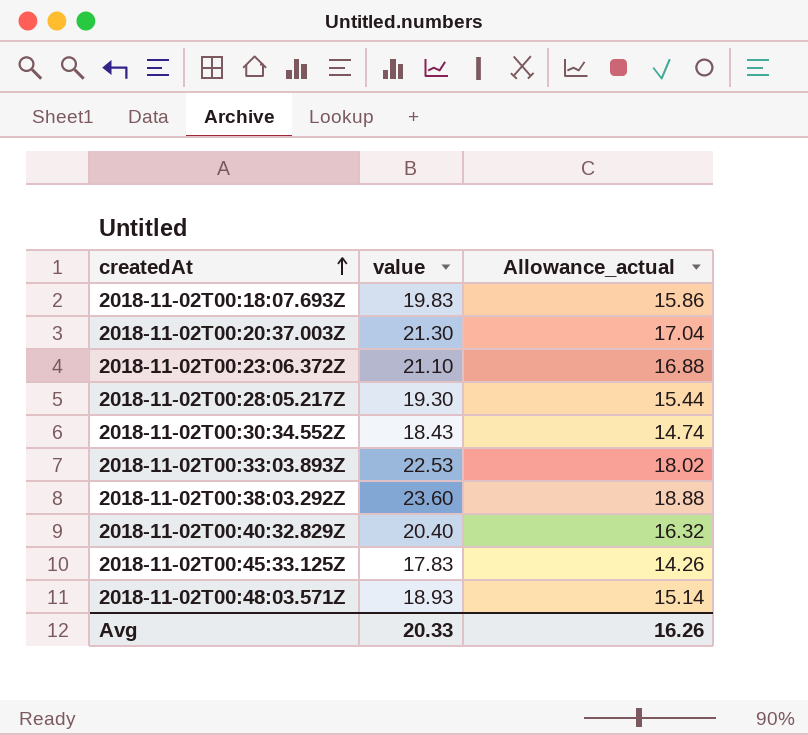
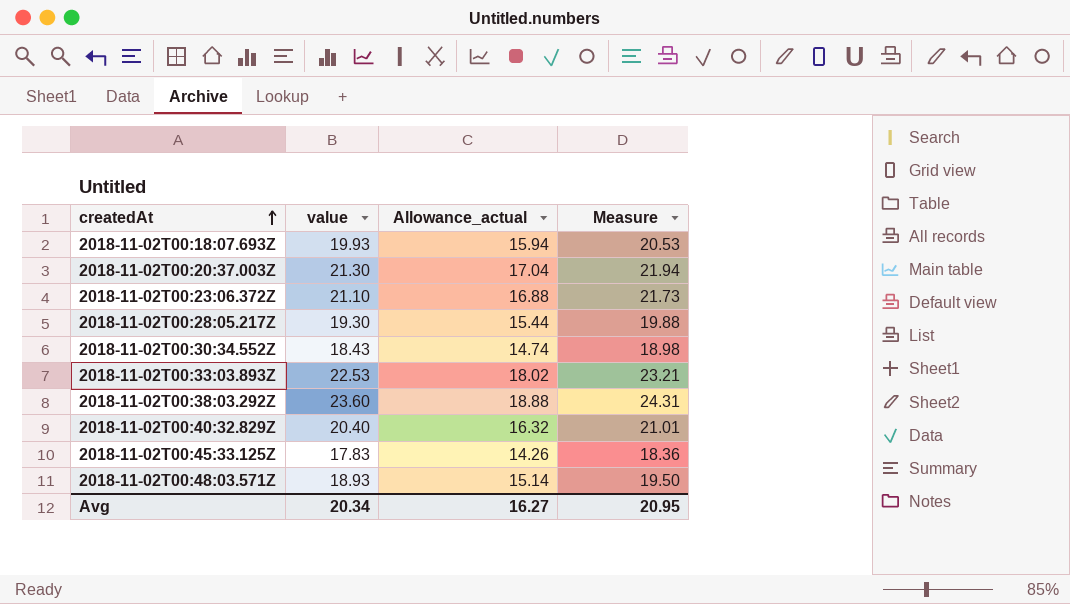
column Measure | formula: none -> [value] * 1.03
2018-11-02T00:18:07.693Z | value: 19.83 -> 19.93
2018-11-02T00:18:07.693Z | Allowance_actual: 15.86 -> 15.94
Avg | value: 20.33 -> 20.34
Avg | Allowance_actual: 16.26 -> 16.27

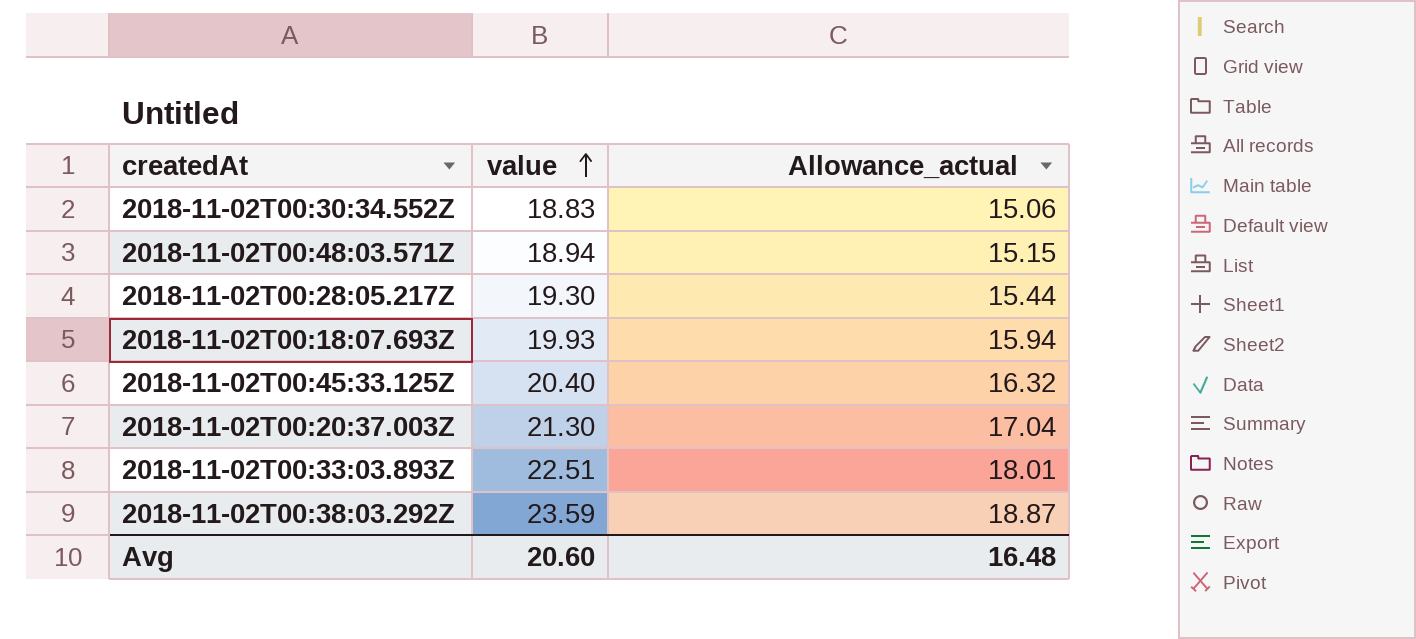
row order: createdAt ascending -> value ascending
column Measure | formula: [value] * 1.03 -> none
row 2018-11-02T00:23:06.372Z: 21.10 | 16.88 | 21.73 -> none
row 2018-11-02T00:40:32.829Z: 20.40 | 16.32 | 21.01 -> none
2018-11-02T00:30:34.552Z | value: 18.43 -> 18.83
2018-11-02T00:30:34.552Z | Allowance_actual: 14.74 -> 15.06
2018-11-02T00:48:03.571Z | value: 18.93 -> 18.94
2018-11-02T00:48:03.571Z | Allowance_actual: 15.14 -> 15.15
2018-11-02T00:45:33.125Z | value: 17.83 -> 20.40
2018-11-02T00:45:33.125Z | Allowance_actual: 14.26 -> 16.32
2018-11-02T00:33:03.893Z | value: 22.53 -> 22.51
2018-11-02T00:33:03.893Z | Allowance_actual: 18.02 -> 18.01
2018-11-02T00:38:03.292Z | value: 23.60 -> 23.59
2018-11-02T00:38:03.292Z | Allowance_actual: 18.88 -> 18.87
Avg | value: 20.34 -> 20.60
Avg | Allowance_actual: 16.27 -> 16.48

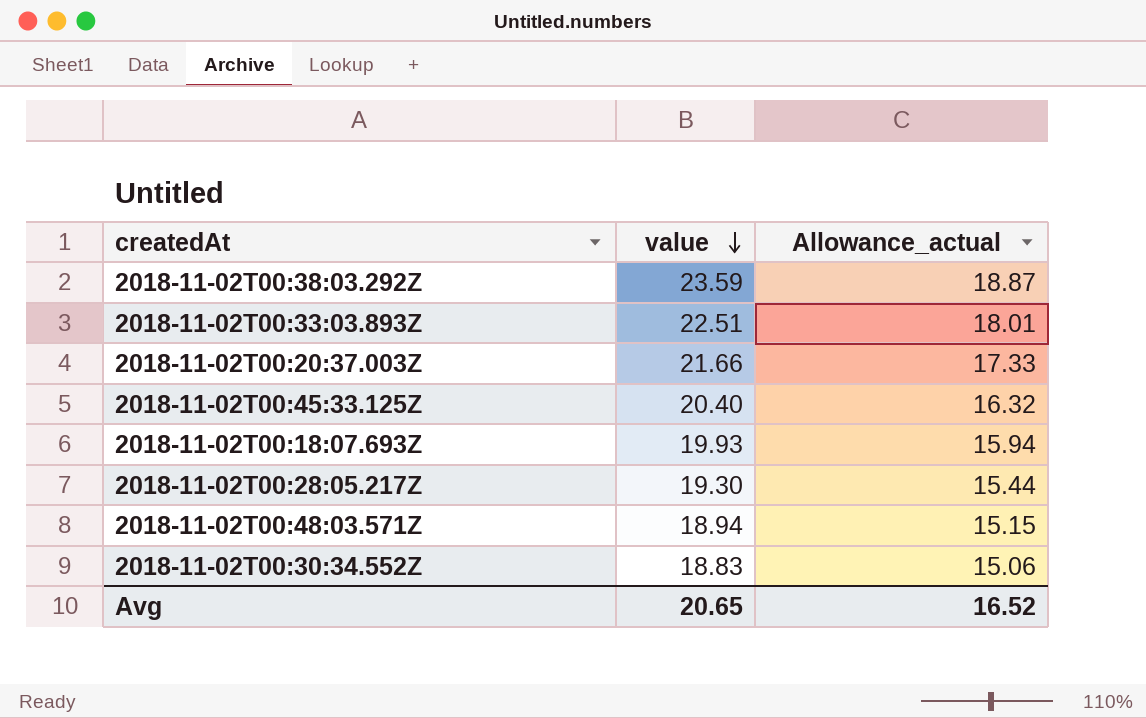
row order: value ascending -> value descending
2018-11-02T00:20:37.003Z | value: 21.30 -> 21.66
2018-11-02T00:20:37.003Z | Allowance_actual: 17.04 -> 17.33
Avg | value: 20.60 -> 20.65
Avg | Allowance_actual: 16.48 -> 16.52

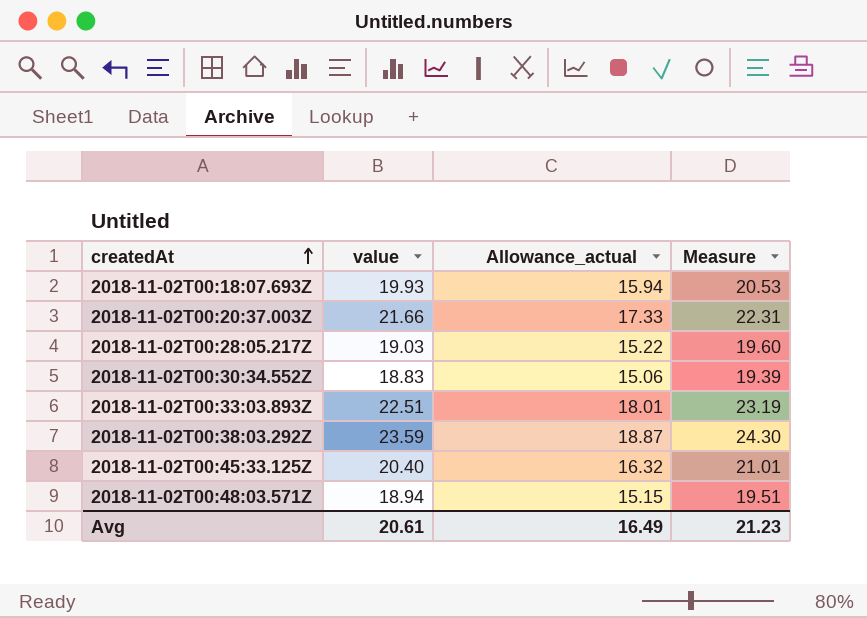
row order: value descending -> createdAt ascending
column Measure | formula: none -> [value] * 1.03
2018-11-02T00:28:05.217Z | value: 19.30 -> 19.03
2018-11-02T00:28:05.217Z | Allowance_actual: 15.44 -> 15.22
Avg | value: 20.65 -> 20.61
Avg | Allowance_actual: 16.52 -> 16.49

